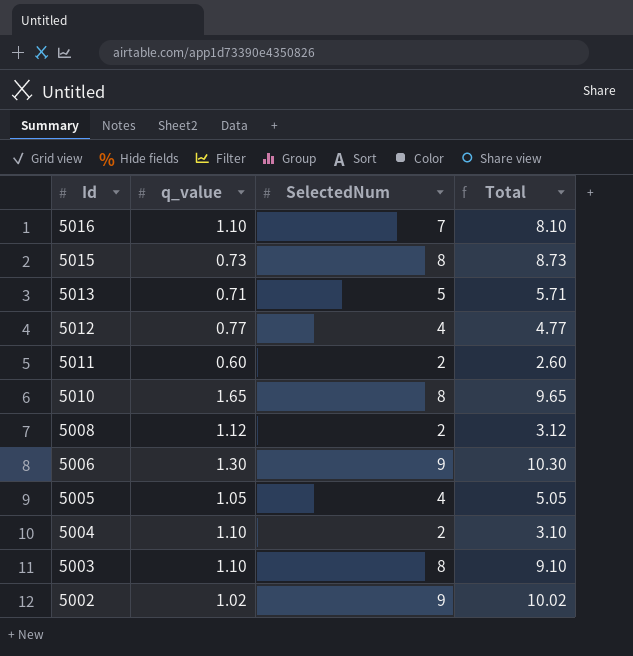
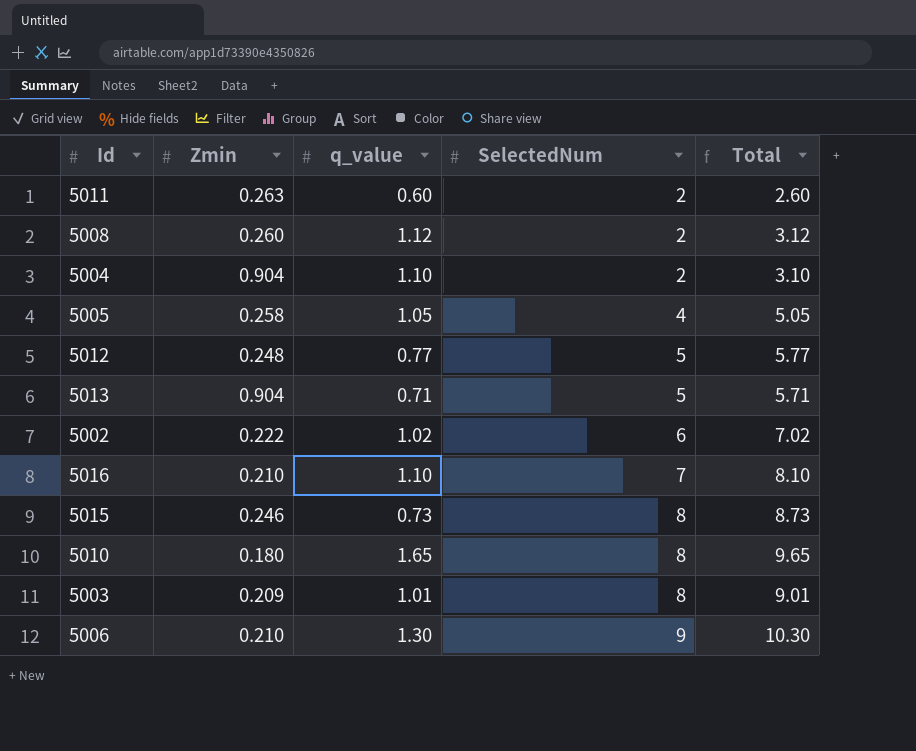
row order: Id descending -> SelectedNum ascending
column Zmin | position: none -> 2
5012 | SelectedNum: 4 -> 5
5012 | Total: 4.77 -> 5.77
5002 | SelectedNum: 9 -> 6
5002 | Total: 10.02 -> 7.02
5003 | q_value: 1.10 -> 1.01
5003 | Total: 9.10 -> 9.01

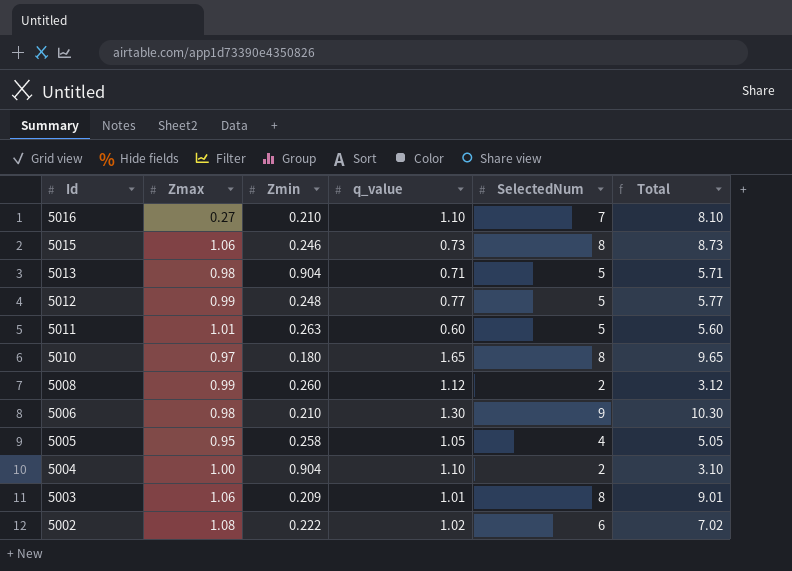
row order: SelectedNum ascending -> Id descending
column Zmax | position: none -> 2
5011 | SelectedNum: 2 -> 5
5011 | Total: 2.60 -> 5.60

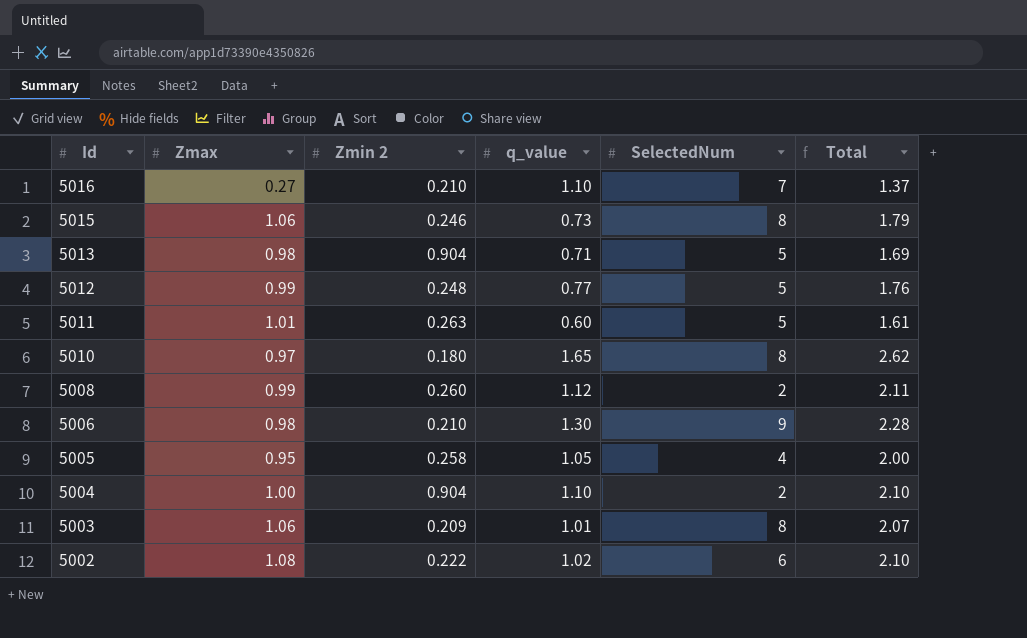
column name: Zmin -> Zmin 2
column Total | formula: [q_value] + [SelectedNum] -> [Zmax] + [q_value]

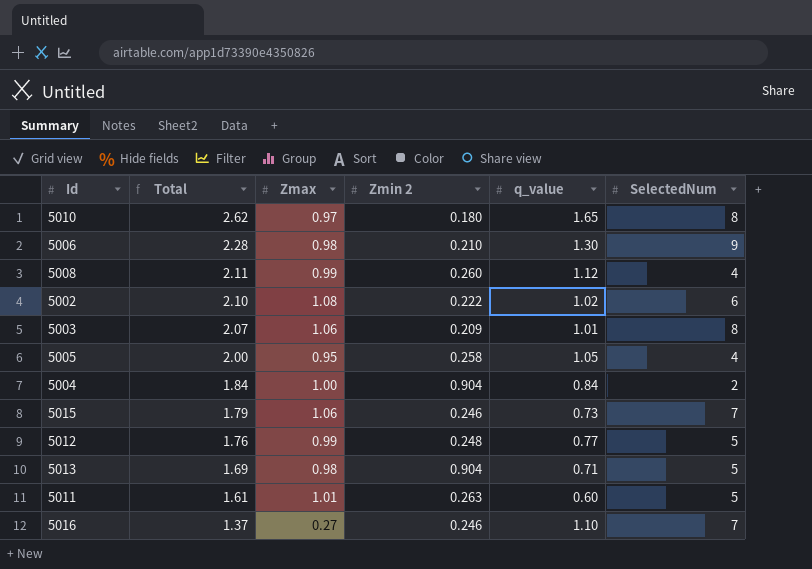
row order: Id descending -> Total descending
column Total | position: 6 -> 2
5008 | SelectedNum: 2 -> 4
5004 | Total: 2.10 -> 1.84
5004 | q_value: 1.10 -> 0.84
5015 | SelectedNum: 8 -> 7
5016 | Zmin 2: 0.210 -> 0.246

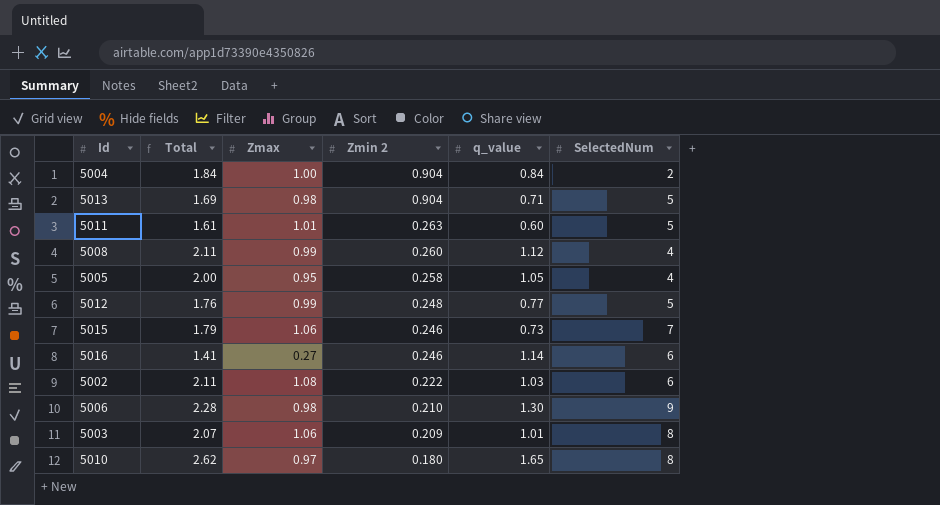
row order: Total descending -> Zmin 2 descending
5016 | Total: 1.37 -> 1.41
5016 | q_value: 1.10 -> 1.14
5016 | SelectedNum: 7 -> 6
5002 | Total: 2.10 -> 2.11
5002 | q_value: 1.02 -> 1.03

